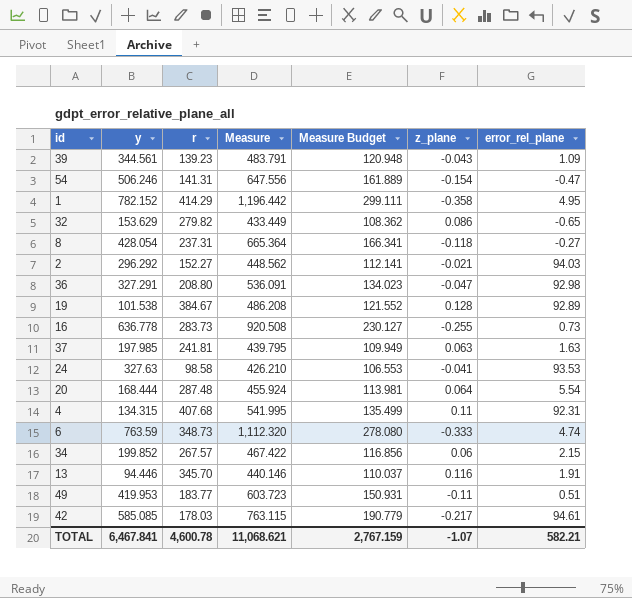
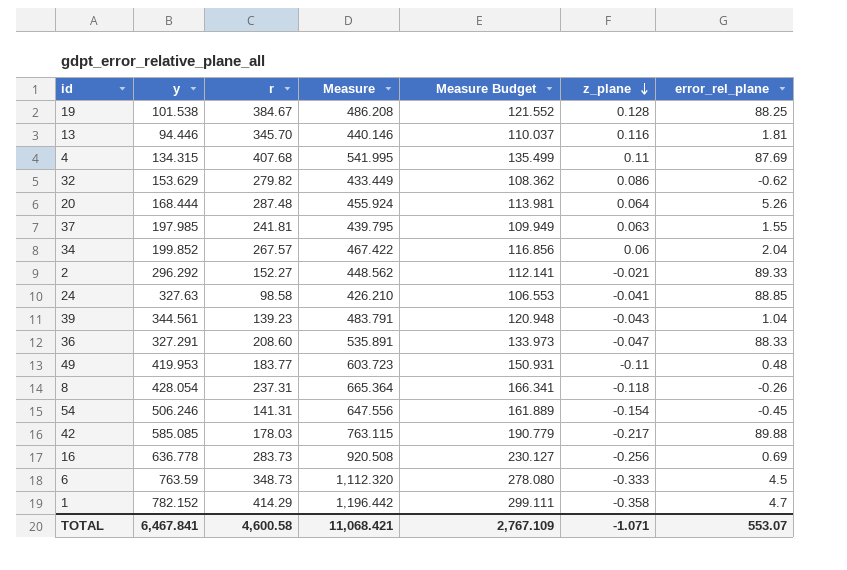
row order: none -> z_plane descending
19 | error_rel_plane: 92.89 -> 88.25
13 | error_rel_plane: 1.91 -> 1.81
4 | error_rel_plane: 92.31 -> 87.69
32 | error_rel_plane: -0.65 -> -0.62
20 | error_rel_plane: 5.54 -> 5.26
37 | error_rel_plane: 1.63 -> 1.55
34 | error_rel_plane: 2.15 -> 2.04
2 | error_rel_plane: 94.03 -> 89.33
24 | error_rel_plane: 93.53 -> 88.85
39 | error_rel_plane: 1.09 -> 1.04
36 | r: 208.80 -> 208.60
36 | Measure: 536.091 -> 535.891
36 | Measure Budget: 134.023 -> 133.973
36 | error_rel_plane: 92.98 -> 88.33
49 | error_rel_plane: 0.51 -> 0.48
8 | error_rel_plane: -0.27 -> -0.26
54 | error_rel_plane: -0.47 -> -0.45
42 | error_rel_plane: 94.61 -> 89.88
16 | z_plane: -0.255 -> -0.256
16 | error_rel_plane: 0.73 -> 0.69
6 | error_rel_plane: 4.74 -> 4.5
1 | error_rel_plane: 4.95 -> 4.7
TOTAL | r: 4,600.78 -> 4,600.58
TOTAL | Measure: 11,068.621 -> 11,068.421
TOTAL | Measure Budget: 2,767.159 -> 2,767.109
TOTAL | z_plane: -1.07 -> -1.071
TOTAL | error_rel_plane: 582.21 -> 553.07

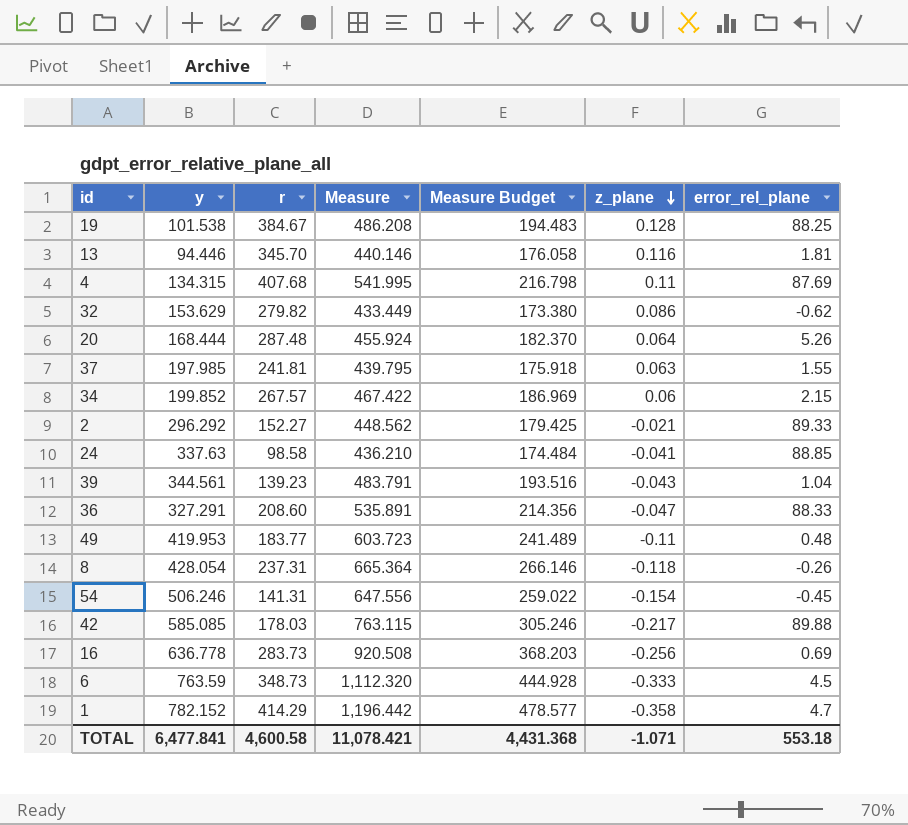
column Measure Budget | formula: [Measure] * 0.25 -> [Measure] * 0.4
34 | error_rel_plane: 2.04 -> 2.15
24 | y: 327.63 -> 337.63
24 | Measure: 426.210 -> 436.210
TOTAL | y: 6,467.841 -> 6,477.841
TOTAL | Measure: 11,068.421 -> 11,078.421
TOTAL | Measure Budget: 2,767.109 -> 4,431.368
TOTAL | error_rel_plane: 553.07 -> 553.18

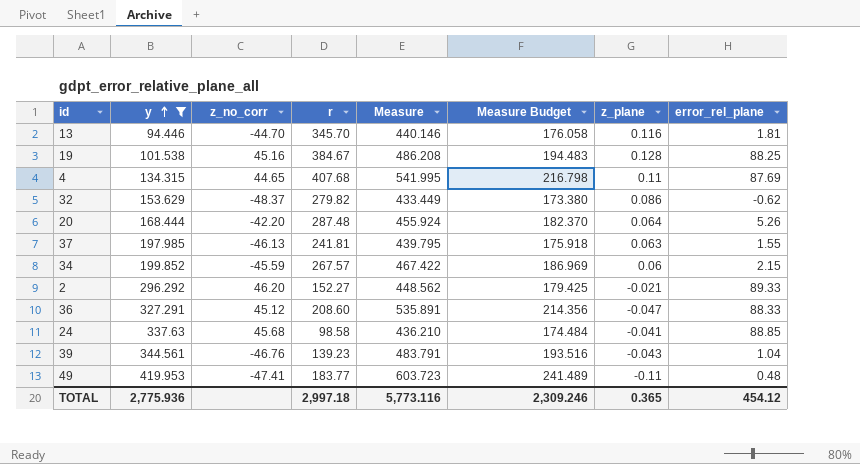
filter: none -> y <= 419.953
row order: z_plane descending -> y ascending
column z_no_corr | position: none -> 3
TOTAL | y: 6,477.841 -> 2,775.936
TOTAL | r: 4,600.58 -> 2,997.18
TOTAL | Measure: 11,078.421 -> 5,773.116
TOTAL | Measure Budget: 4,431.368 -> 2,309.246
TOTAL | z_plane: -1.071 -> 0.365
TOTAL | error_rel_plane: 553.18 -> 454.12

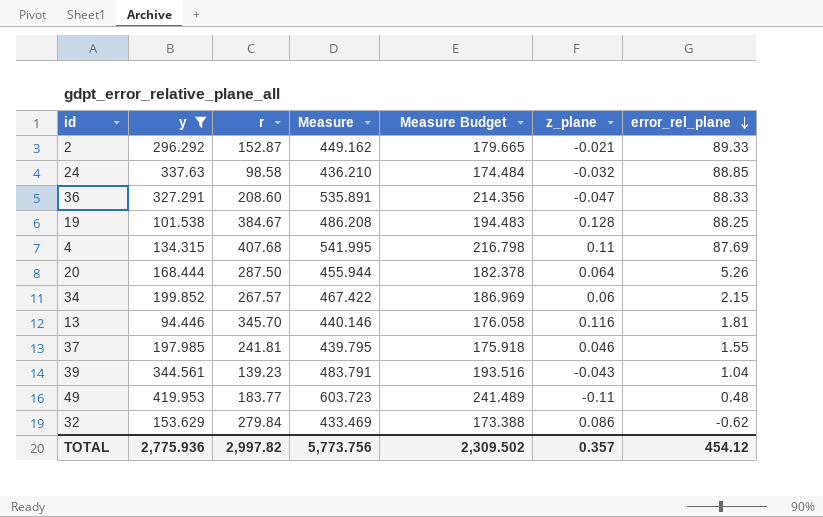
row order: y ascending -> error_rel_plane descending
column z_no_corr | position: 3 -> none
2 | r: 152.27 -> 152.87
2 | Measure: 448.562 -> 449.162
2 | Measure Budget: 179.425 -> 179.665
24 | z_plane: -0.041 -> -0.032
20 | r: 287.48 -> 287.50
20 | Measure: 455.924 -> 455.944
20 | Measure Budget: 182.370 -> 182.378
37 | z_plane: 0.063 -> 0.046
32 | r: 279.82 -> 279.84
32 | Measure: 433.449 -> 433.469
32 | Measure Budget: 173.380 -> 173.388
TOTAL | r: 2,997.18 -> 2,997.82
TOTAL | Measure: 5,773.116 -> 5,773.756
TOTAL | Measure Budget: 2,309.246 -> 2,309.502
TOTAL | z_plane: 0.365 -> 0.357

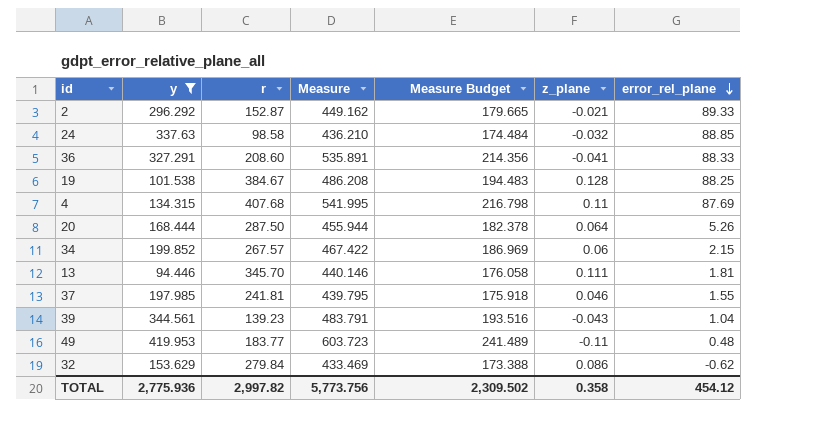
36 | z_plane: -0.047 -> -0.041
13 | z_plane: 0.116 -> 0.111
TOTAL | z_plane: 0.357 -> 0.358

